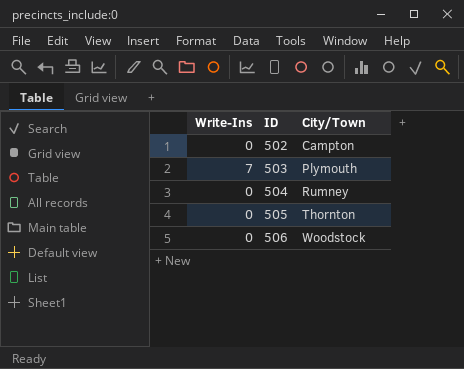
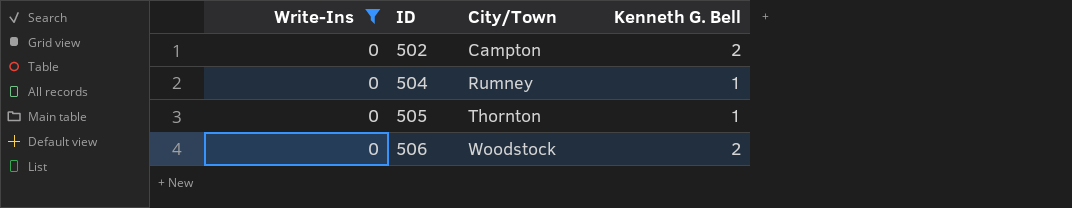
filter: none -> Write-Ins = 0
column Kenneth G. Bell | position: none -> 4

